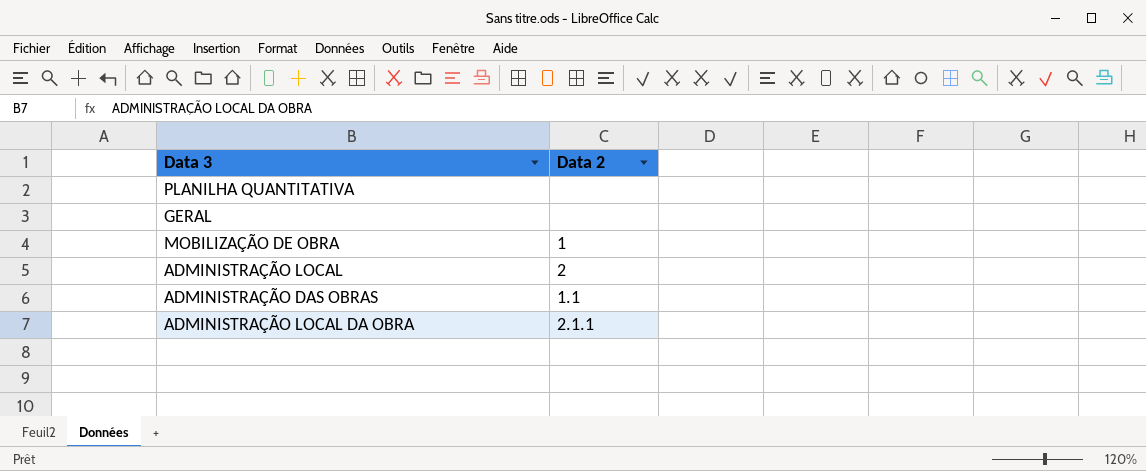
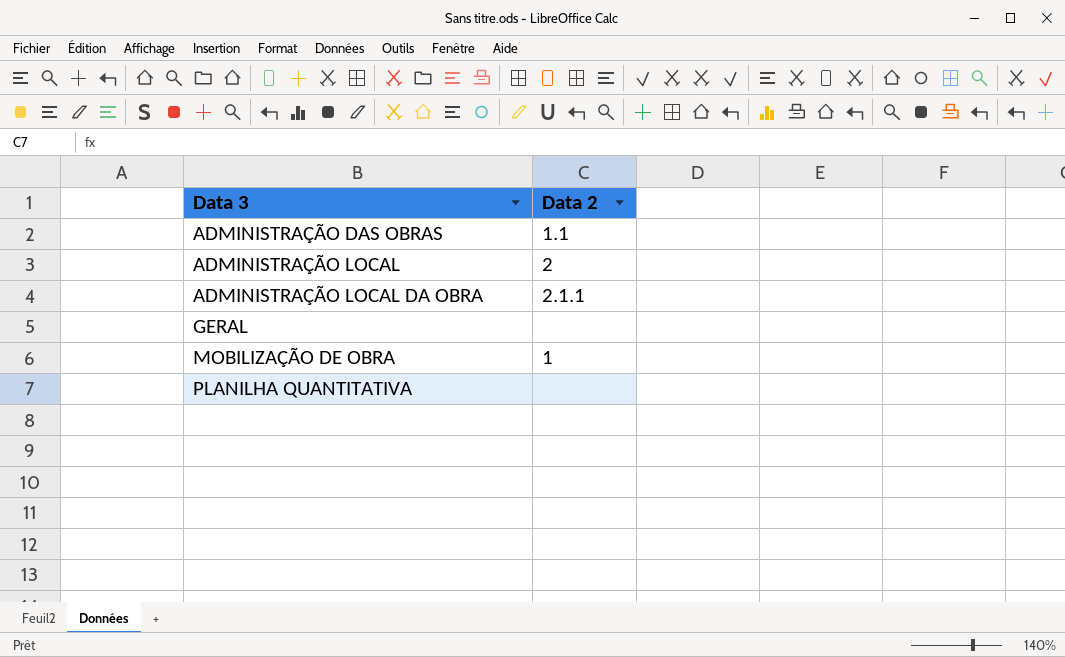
row order: none -> Data 3 ascending

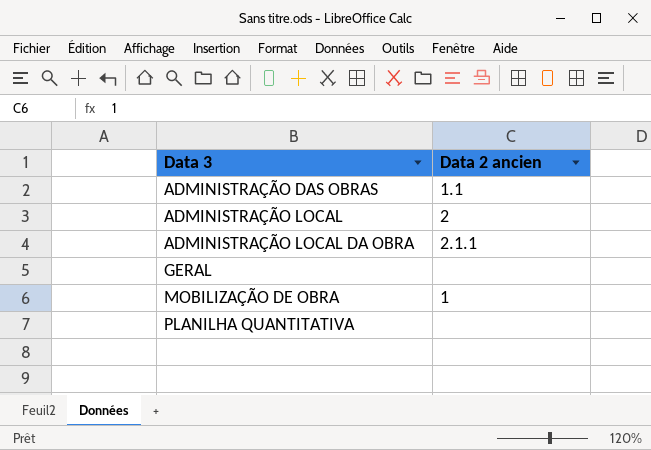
column name: Data 2 -> Data 2 ancien

